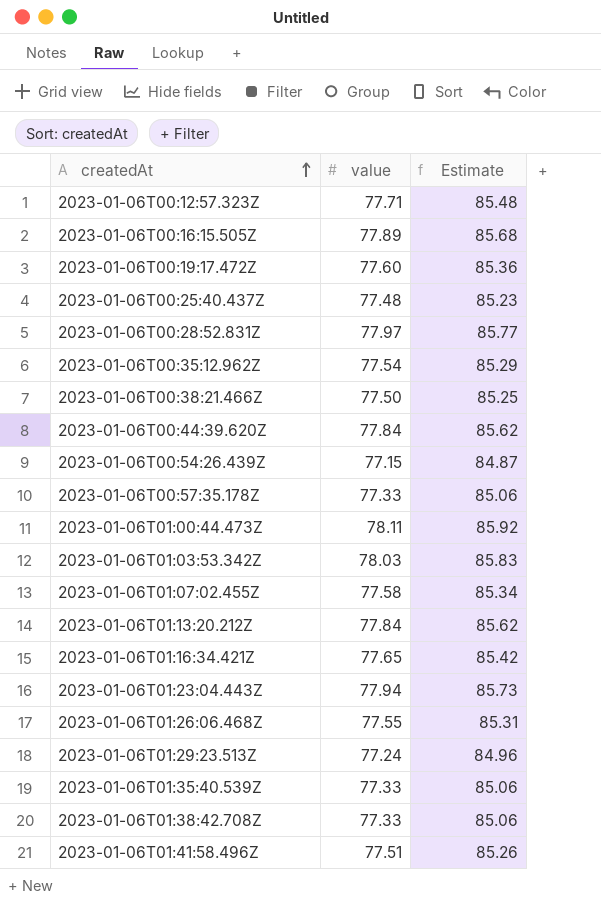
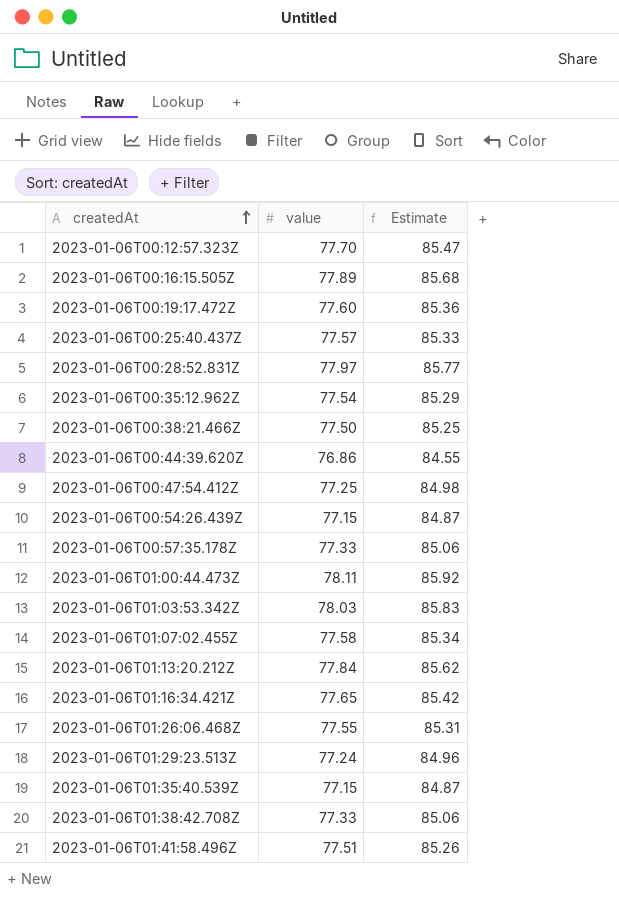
row 2023-01-06T01:23:04.443Z: 77.94 | 85.73 -> none
2023-01-06T00:12:57.323Z | value: 77.71 -> 77.70
2023-01-06T00:12:57.323Z | Estimate: 85.48 -> 85.47
2023-01-06T00:25:40.437Z | value: 77.48 -> 77.57
2023-01-06T00:25:40.437Z | Estimate: 85.23 -> 85.33
2023-01-06T00:44:39.620Z | value: 77.84 -> 76.86
2023-01-06T00:44:39.620Z | Estimate: 85.62 -> 84.55
row 2023-01-06T00:47:54.412Z: none -> 77.25 | 84.98
2023-01-06T01:35:40.539Z | value: 77.33 -> 77.15
2023-01-06T01:35:40.539Z | Estimate: 85.06 -> 84.87

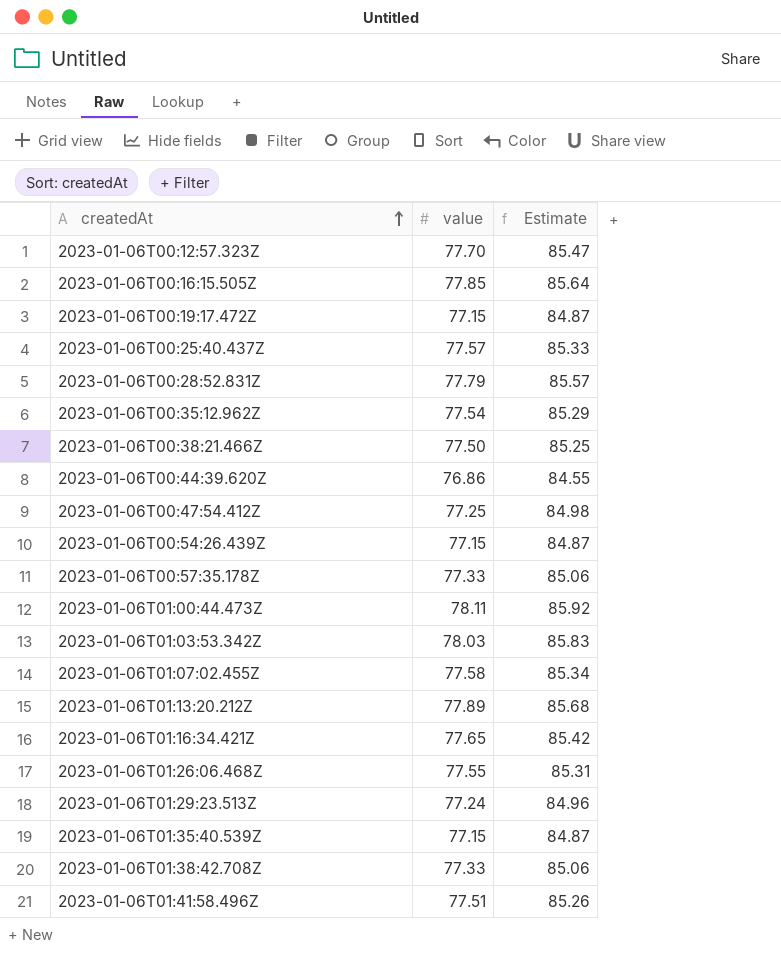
2023-01-06T00:16:15.505Z | value: 77.89 -> 77.85
2023-01-06T00:16:15.505Z | Estimate: 85.68 -> 85.64
2023-01-06T00:19:17.472Z | value: 77.60 -> 77.15
2023-01-06T00:19:17.472Z | Estimate: 85.36 -> 84.87
2023-01-06T00:28:52.831Z | value: 77.97 -> 77.79
2023-01-06T00:28:52.831Z | Estimate: 85.77 -> 85.57
2023-01-06T01:13:20.212Z | value: 77.84 -> 77.89
2023-01-06T01:13:20.212Z | Estimate: 85.62 -> 85.68

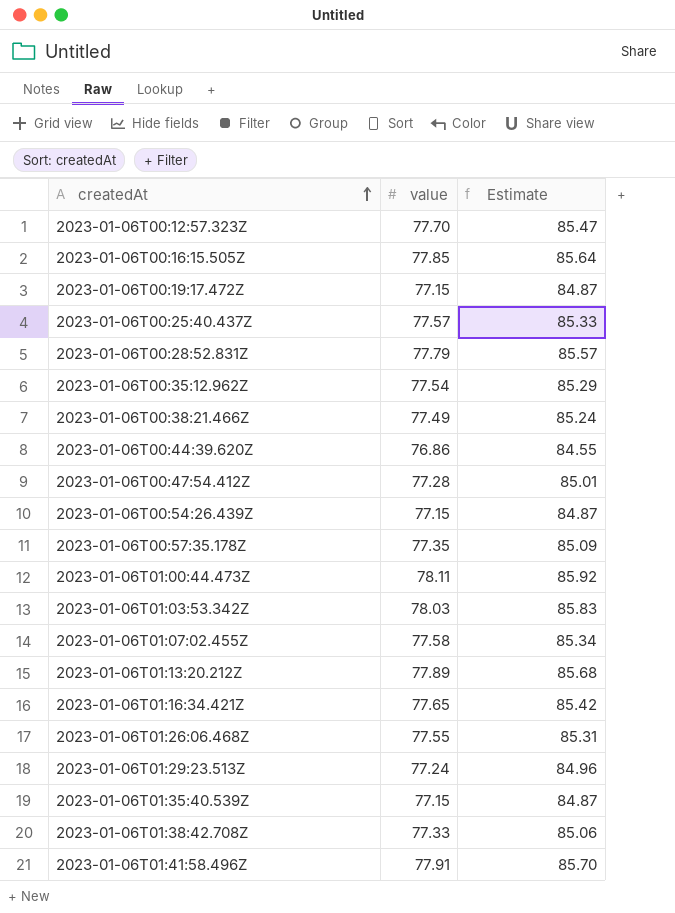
2023-01-06T00:38:21.466Z | value: 77.50 -> 77.49
2023-01-06T00:38:21.466Z | Estimate: 85.25 -> 85.24
2023-01-06T00:47:54.412Z | value: 77.25 -> 77.28
2023-01-06T00:47:54.412Z | Estimate: 84.98 -> 85.01
2023-01-06T00:57:35.178Z | value: 77.33 -> 77.35
2023-01-06T00:57:35.178Z | Estimate: 85.06 -> 85.09
2023-01-06T01:41:58.496Z | value: 77.51 -> 77.91
2023-01-06T01:41:58.496Z | Estimate: 85.26 -> 85.70

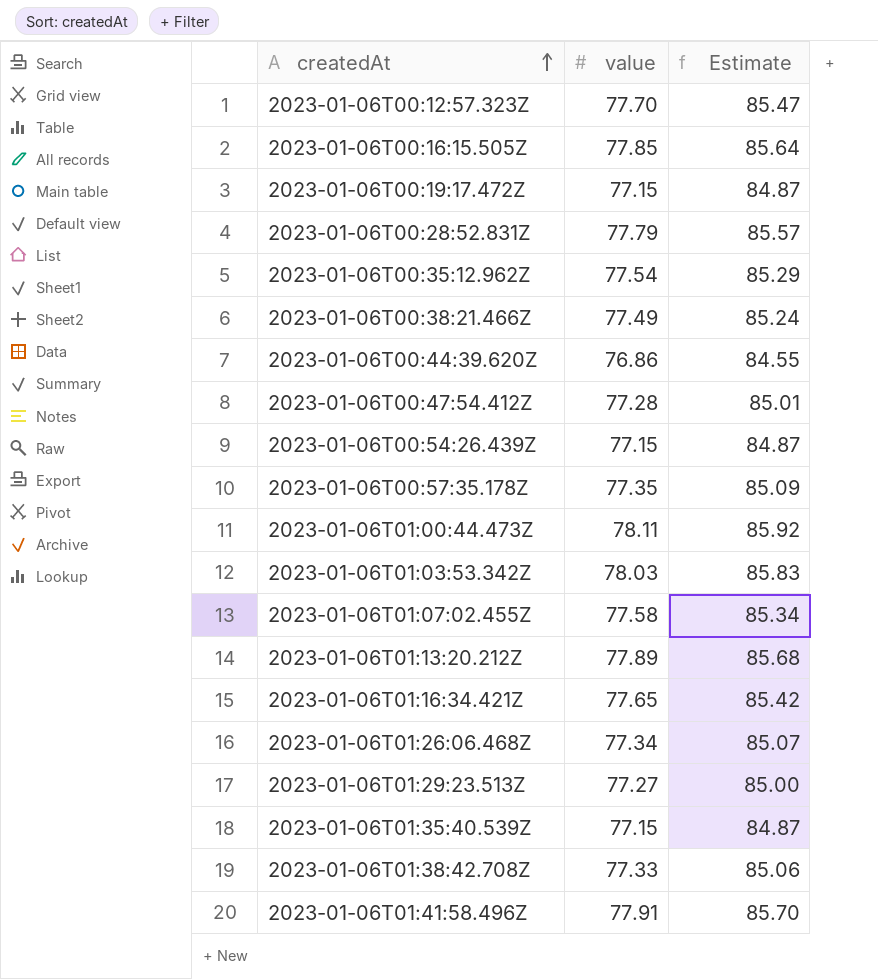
row 2023-01-06T00:25:40.437Z: 77.57 | 85.33 -> none
2023-01-06T01:26:06.468Z | value: 77.55 -> 77.34
2023-01-06T01:26:06.468Z | Estimate: 85.31 -> 85.07
2023-01-06T01:29:23.513Z | value: 77.24 -> 77.27
2023-01-06T01:29:23.513Z | Estimate: 84.96 -> 85.00

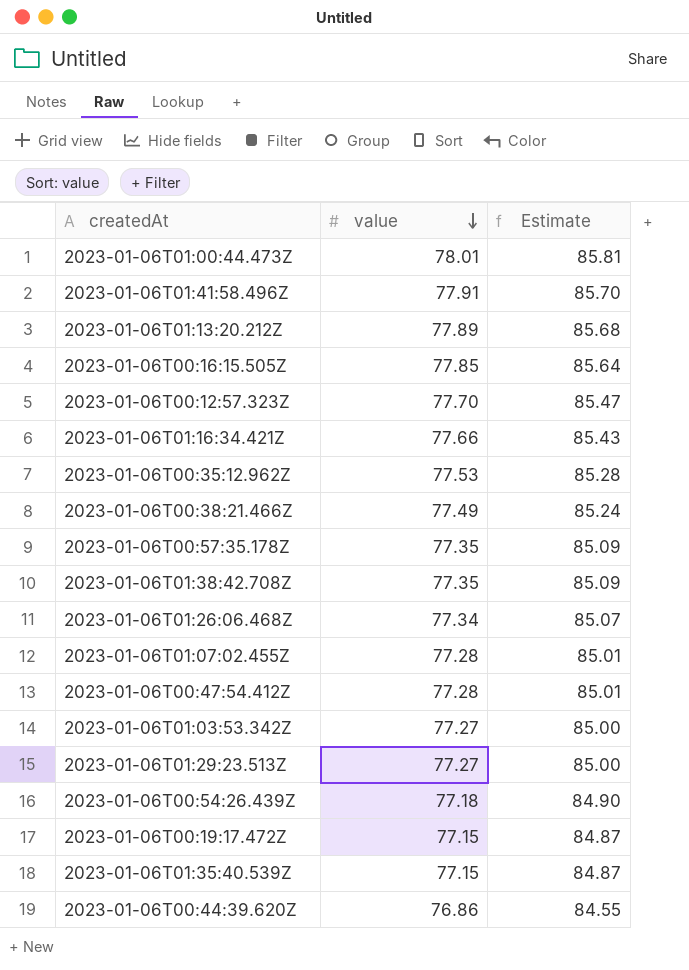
row order: createdAt ascending -> value descending
row 2023-01-06T00:28:52.831Z: 77.79 | 85.57 -> none
2023-01-06T01:00:44.473Z | value: 78.11 -> 78.01
2023-01-06T01:00:44.473Z | Estimate: 85.92 -> 85.81
2023-01-06T01:16:34.421Z | value: 77.65 -> 77.66
2023-01-06T01:16:34.421Z | Estimate: 85.42 -> 85.43
2023-01-06T00:35:12.962Z | value: 77.54 -> 77.53
2023-01-06T00:35:12.962Z | Estimate: 85.29 -> 85.28
2023-01-06T01:38:42.708Z | value: 77.33 -> 77.35
2023-01-06T01:38:42.708Z | Estimate: 85.06 -> 85.09
2023-01-06T01:07:02.455Z | value: 77.58 -> 77.28
2023-01-06T01:07:02.455Z | Estimate: 85.34 -> 85.01
2023-01-06T01:03:53.342Z | value: 78.03 -> 77.27
2023-01-06T01:03:53.342Z | Estimate: 85.83 -> 85.00
2023-01-06T00:54:26.439Z | value: 77.15 -> 77.18
2023-01-06T00:54:26.439Z | Estimate: 84.87 -> 84.90

